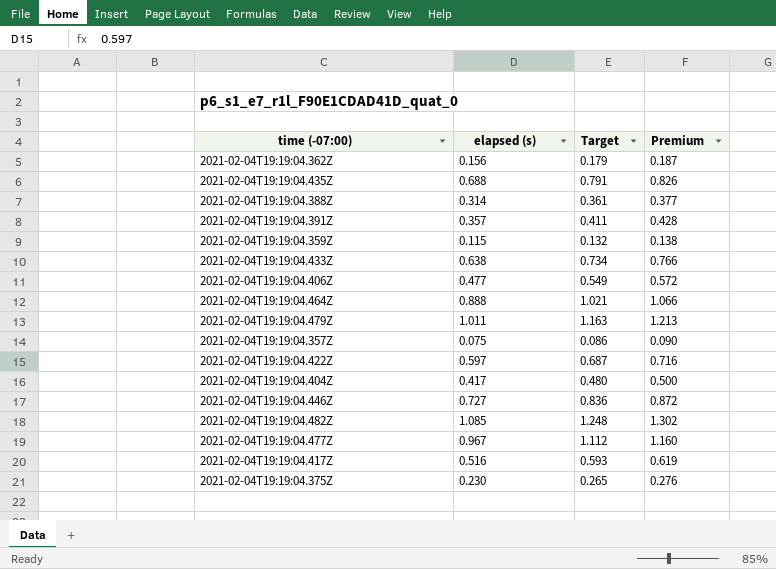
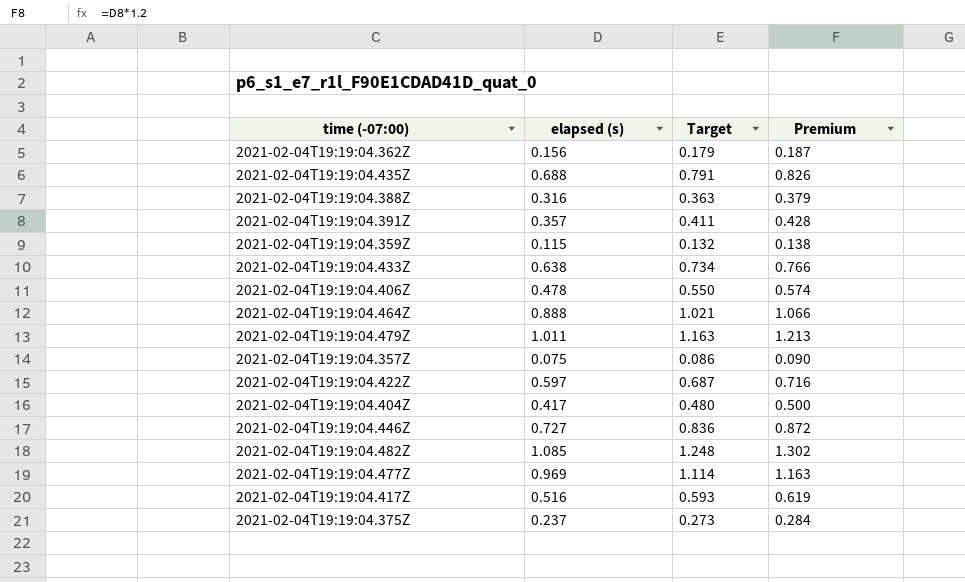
2021-02-04T19:19:04.388Z | elapsed (s): 0.314 -> 0.316
2021-02-04T19:19:04.388Z | Target: 0.361 -> 0.363
2021-02-04T19:19:04.388Z | Premium: 0.377 -> 0.379
2021-02-04T19:19:04.406Z | elapsed (s): 0.477 -> 0.478
2021-02-04T19:19:04.406Z | Target: 0.549 -> 0.550
2021-02-04T19:19:04.406Z | Premium: 0.572 -> 0.574
2021-02-04T19:19:04.477Z | elapsed (s): 0.967 -> 0.969
2021-02-04T19:19:04.477Z | Target: 1.112 -> 1.114
2021-02-04T19:19:04.477Z | Premium: 1.160 -> 1.163
2021-02-04T19:19:04.375Z | elapsed (s): 0.230 -> 0.237
2021-02-04T19:19:04.375Z | Target: 0.265 -> 0.273
2021-02-04T19:19:04.375Z | Premium: 0.276 -> 0.284

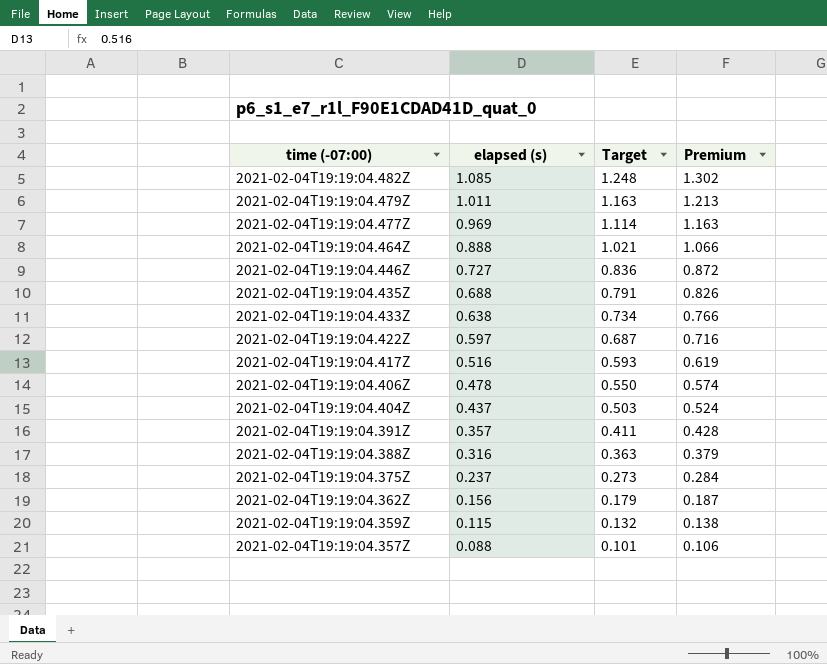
row order: none -> time (-07:00) descending
2021-02-04T19:19:04.404Z | elapsed (s): 0.417 -> 0.437
2021-02-04T19:19:04.404Z | Target: 0.480 -> 0.503
2021-02-04T19:19:04.404Z | Premium: 0.500 -> 0.524
2021-02-04T19:19:04.357Z | elapsed (s): 0.075 -> 0.088
2021-02-04T19:19:04.357Z | Target: 0.086 -> 0.101
2021-02-04T19:19:04.357Z | Premium: 0.090 -> 0.106

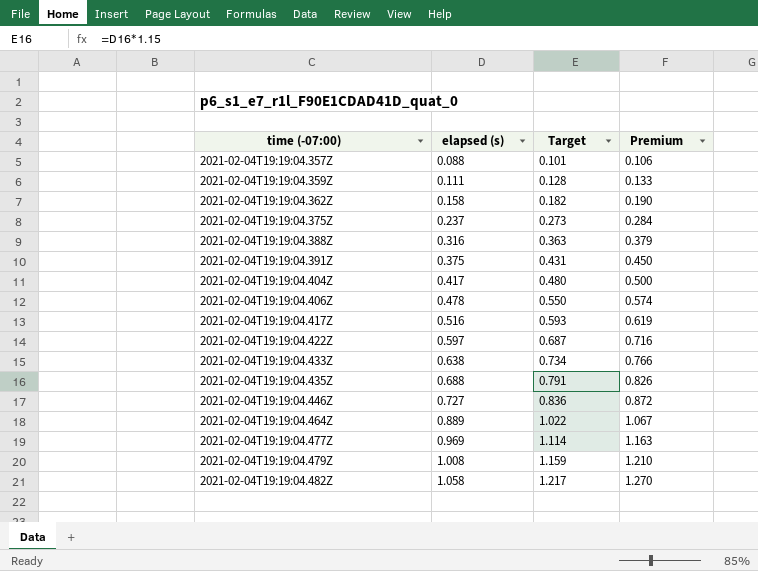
row order: time (-07:00) descending -> time (-07:00) ascending
2021-02-04T19:19:04.359Z | elapsed (s): 0.115 -> 0.111
2021-02-04T19:19:04.359Z | Target: 0.132 -> 0.128
2021-02-04T19:19:04.359Z | Premium: 0.138 -> 0.133
2021-02-04T19:19:04.362Z | elapsed (s): 0.156 -> 0.158
2021-02-04T19:19:04.362Z | Target: 0.179 -> 0.182
2021-02-04T19:19:04.362Z | Premium: 0.187 -> 0.190
2021-02-04T19:19:04.391Z | elapsed (s): 0.357 -> 0.375
2021-02-04T19:19:04.391Z | Target: 0.411 -> 0.431
2021-02-04T19:19:04.391Z | Premium: 0.428 -> 0.450
2021-02-04T19:19:04.404Z | elapsed (s): 0.437 -> 0.417
2021-02-04T19:19:04.404Z | Target: 0.503 -> 0.480
2021-02-04T19:19:04.404Z | Premium: 0.524 -> 0.500
2021-02-04T19:19:04.464Z | elapsed (s): 0.888 -> 0.889
2021-02-04T19:19:04.464Z | Target: 1.021 -> 1.022
2021-02-04T19:19:04.464Z | Premium: 1.066 -> 1.067
2021-02-04T19:19:04.479Z | elapsed (s): 1.011 -> 1.008
2021-02-04T19:19:04.479Z | Target: 1.163 -> 1.159
2021-02-04T19:19:04.479Z | Premium: 1.213 -> 1.210
2021-02-04T19:19:04.482Z | elapsed (s): 1.085 -> 1.058
2021-02-04T19:19:04.482Z | Target: 1.248 -> 1.217
2021-02-04T19:19:04.482Z | Premium: 1.302 -> 1.270

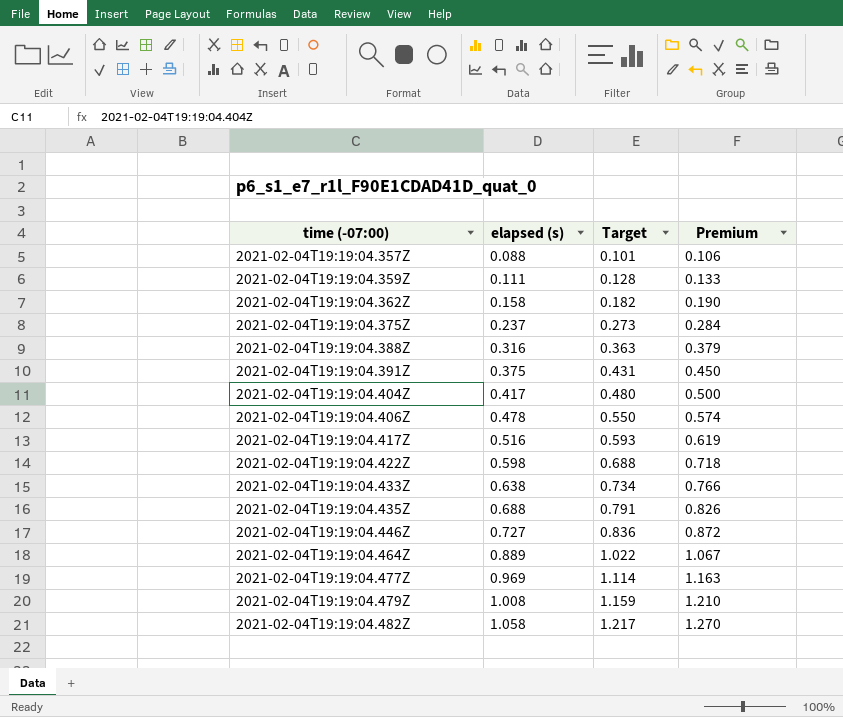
2021-02-04T19:19:04.422Z | elapsed (s): 0.597 -> 0.598
2021-02-04T19:19:04.422Z | Target: 0.687 -> 0.688
2021-02-04T19:19:04.422Z | Premium: 0.716 -> 0.718

